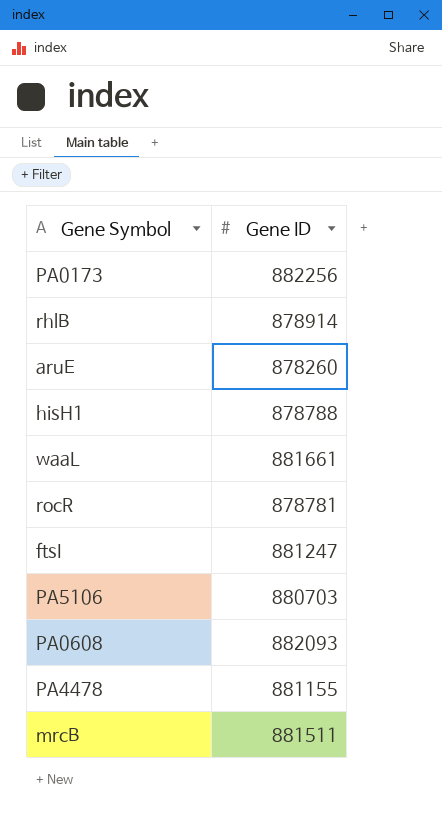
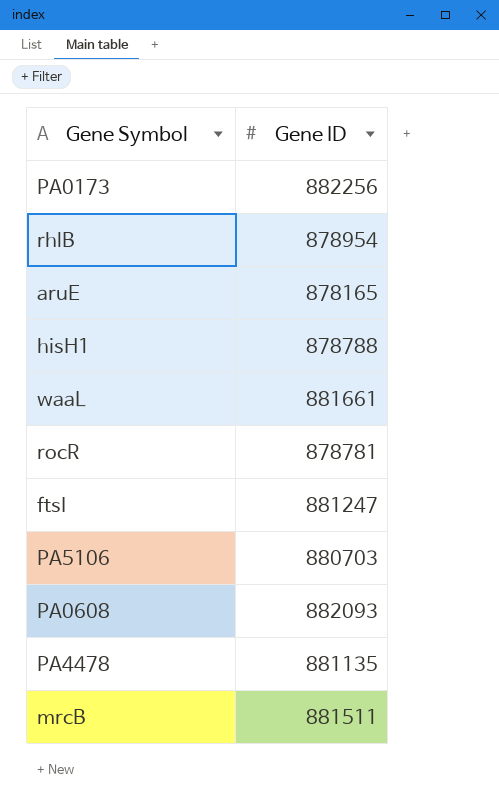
rhlB | Gene ID: 878914 -> 878954
aruE | Gene ID: 878260 -> 878165
PA4478 | Gene ID: 881155 -> 881135

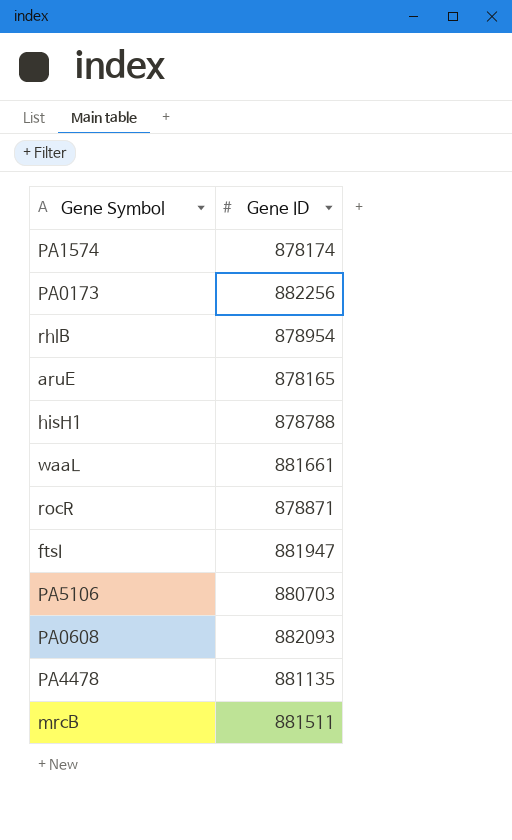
row PA1574: none -> 878174
rocR | Gene ID: 878781 -> 878871
ftsI | Gene ID: 881247 -> 881947

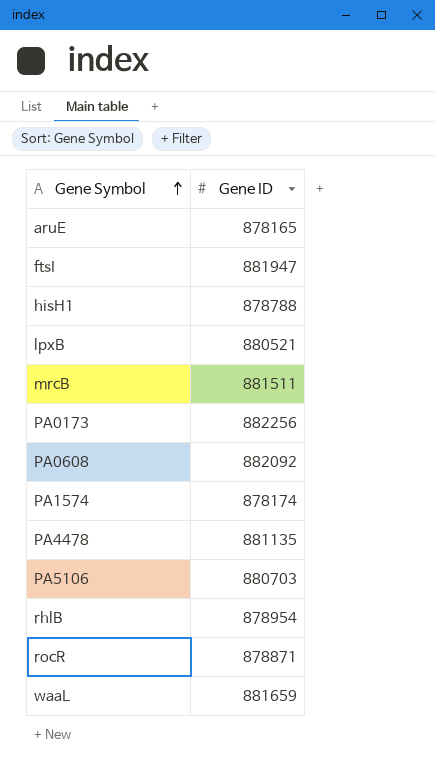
row order: none -> Gene Symbol ascending
row lpxB: none -> 880521
PA0608 | Gene ID: 882093 -> 882092
waaL | Gene ID: 881661 -> 881659

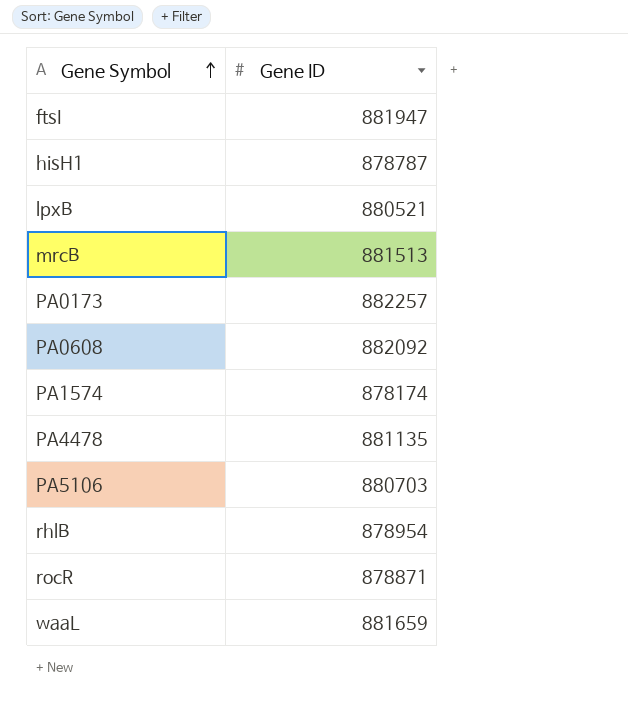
row aruE: 878165 -> none
hisH1 | Gene ID: 878788 -> 878787
mrcB | Gene ID: 881511 -> 881513
PA0173 | Gene ID: 882256 -> 882257

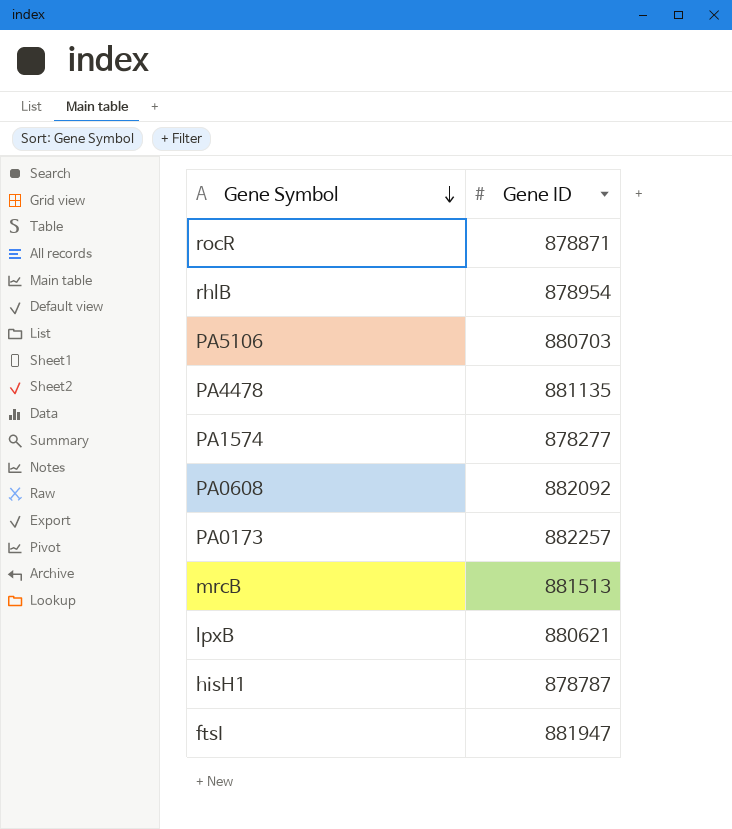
row order: Gene Symbol ascending -> Gene Symbol descending
row waaL: 881659 -> none
PA1574 | Gene ID: 878174 -> 878277
lpxB | Gene ID: 880521 -> 880621

